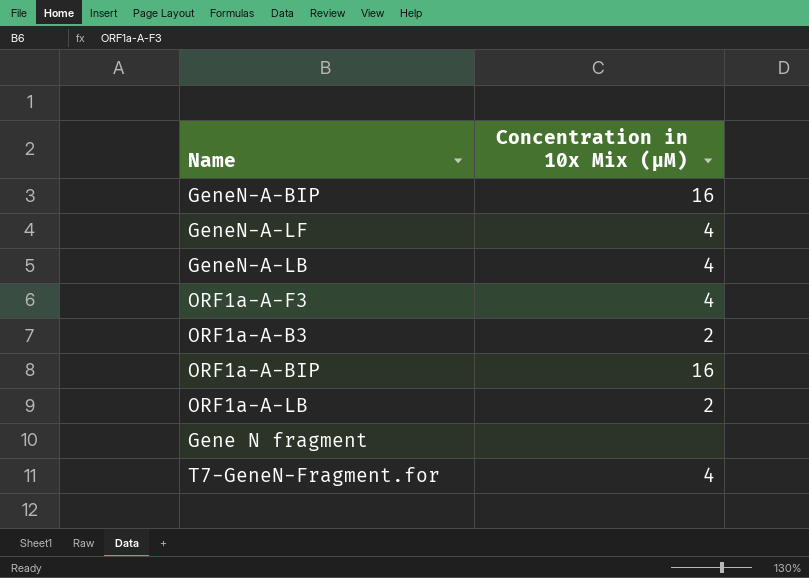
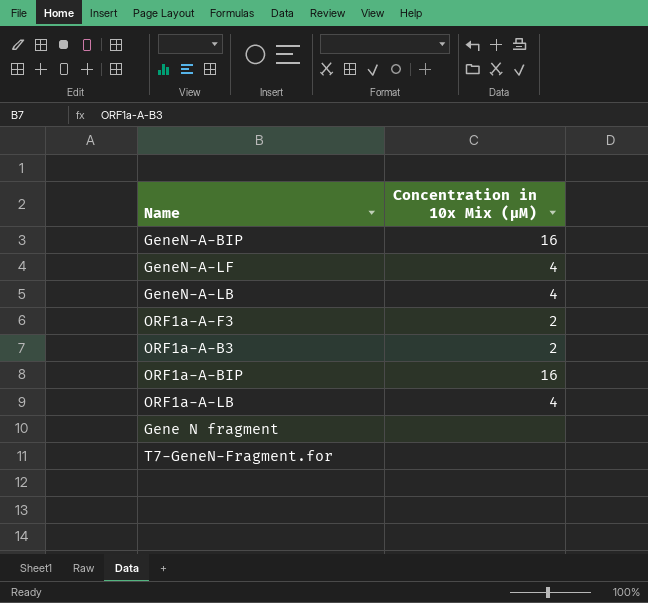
ORF1a-A-F3 | Concentration in 10x Mix (µM): 4 -> 2
ORF1a-A-LB | Concentration in 10x Mix (µM): 2 -> 4
T7-GeneN-Fragment.for | Concentration in 10x Mix (µM): 4 -> none

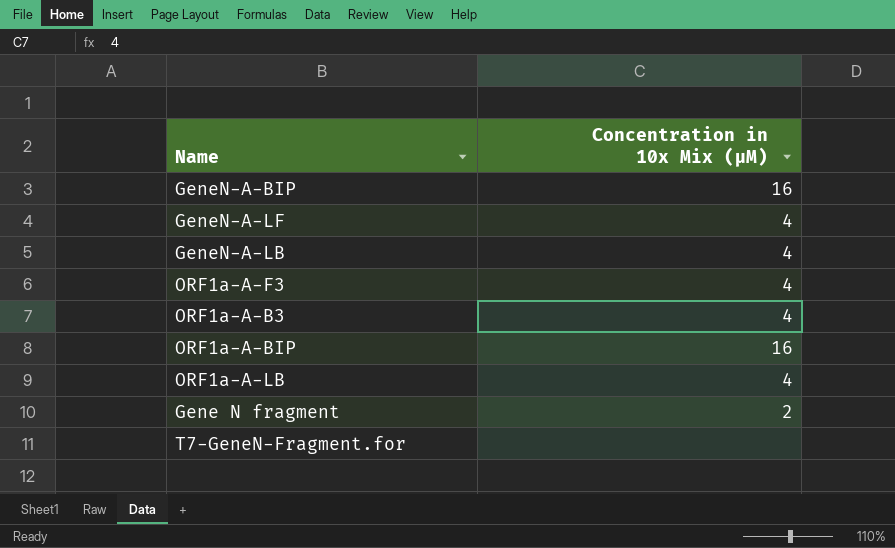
ORF1a-A-F3 | Concentration in 10x Mix (µM): 2 -> 4
ORF1a-A-B3 | Concentration in 10x Mix (µM): 2 -> 4
Gene N fragment | Concentration in 10x Mix (µM): none -> 2

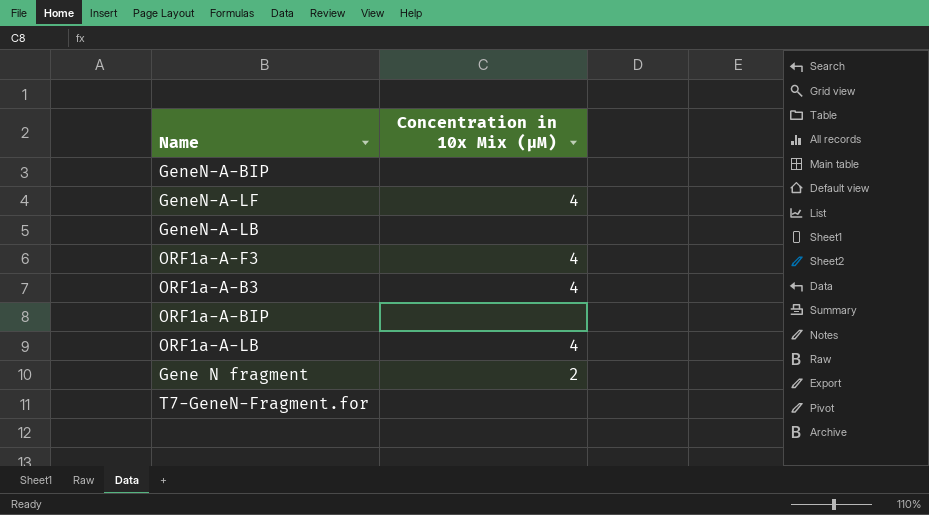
GeneN-A-BIP | Concentration in 10x Mix (µM): 16 -> none
GeneN-A-LB | Concentration in 10x Mix (µM): 4 -> none
ORF1a-A-BIP | Concentration in 10x Mix (µM): 16 -> none

